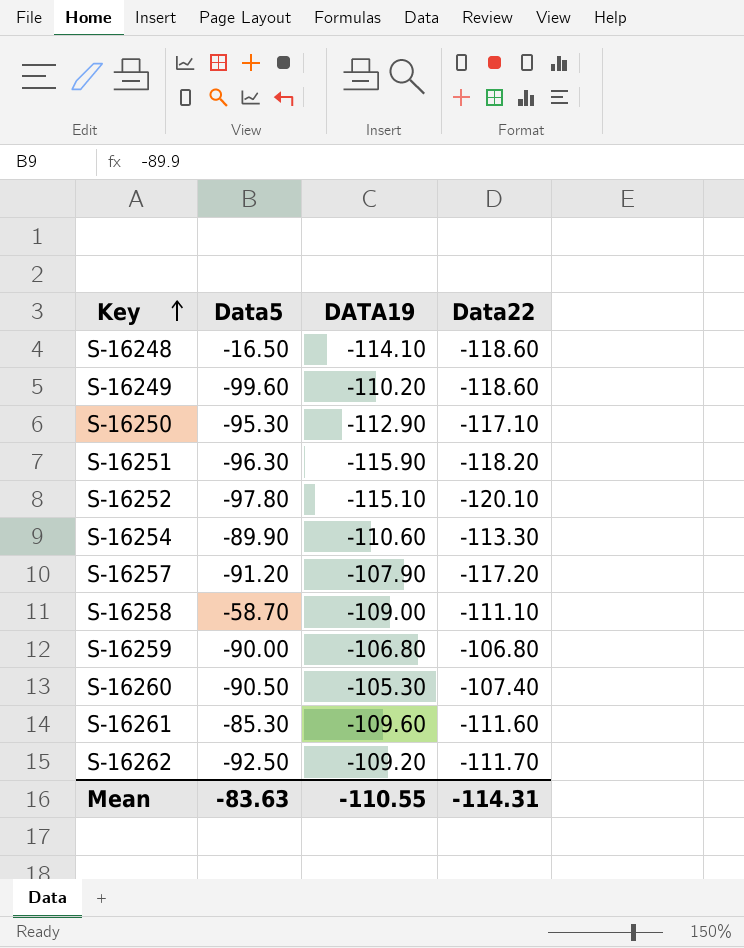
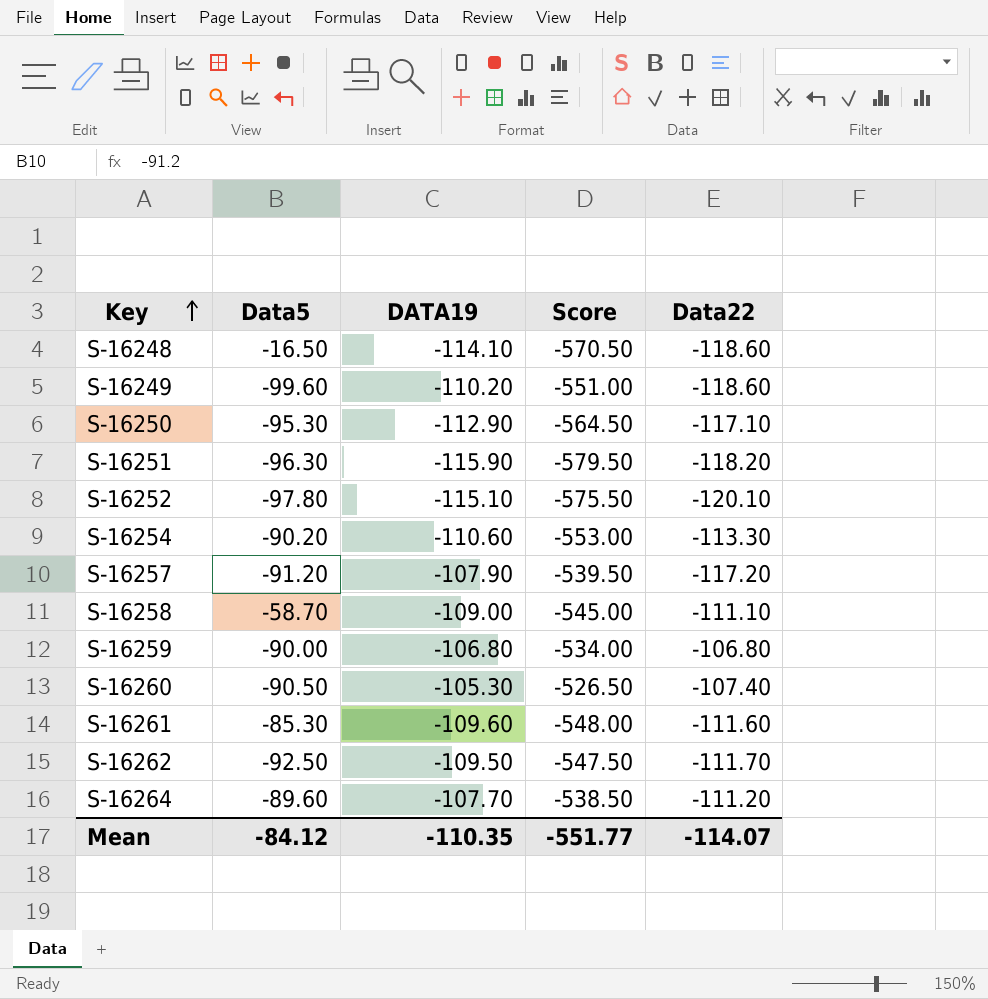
column Score | formula: none -> [DATA19] * 5
S-16254 | Data5: -89.90 -> -90.20
S-16262 | DATA19: -109.20 -> -109.50
row S-16264: none -> -89.60 | -107.70 | -538.50 | -111.20
Mean | Data5: -83.63 -> -84.12
Mean | DATA19: -110.55 -> -110.35
Mean | Data22: -114.31 -> -114.07

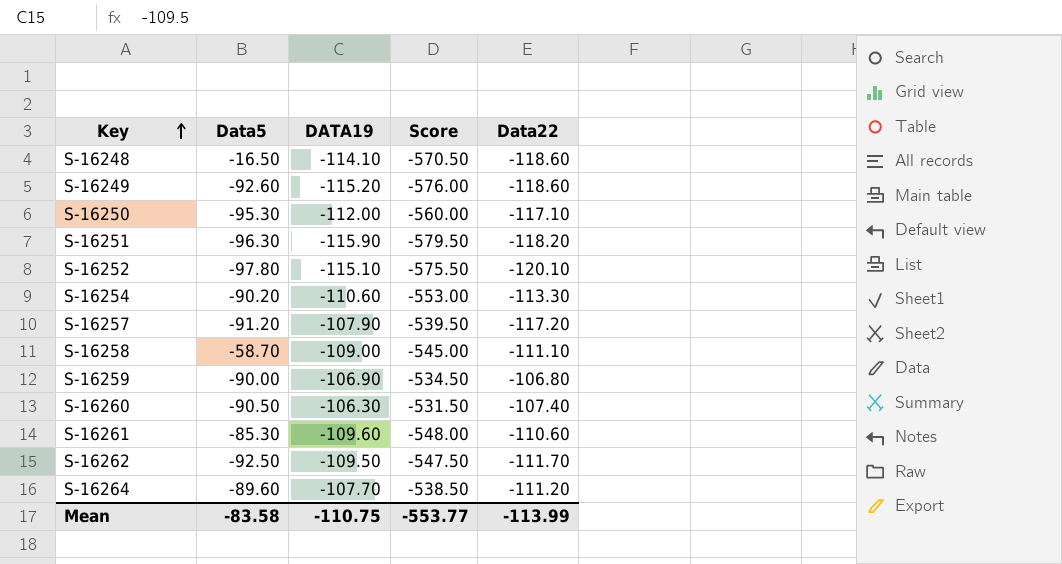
S-16249 | Data5: -99.60 -> -92.60
S-16249 | DATA19: -110.20 -> -115.20
S-16249 | Score: -551.00 -> -576.00
S-16250 | DATA19: -112.90 -> -112.00
S-16250 | Score: -564.50 -> -560.00
S-16259 | DATA19: -106.80 -> -106.90
S-16259 | Score: -534.00 -> -534.50
S-16260 | DATA19: -105.30 -> -106.30
S-16260 | Score: -526.50 -> -531.50
S-16261 | Data22: -111.60 -> -110.60
Mean | Data5: -84.12 -> -83.58
Mean | DATA19: -110.35 -> -110.75
Mean | Score: -551.77 -> -553.77
Mean | Data22: -114.07 -> -113.99

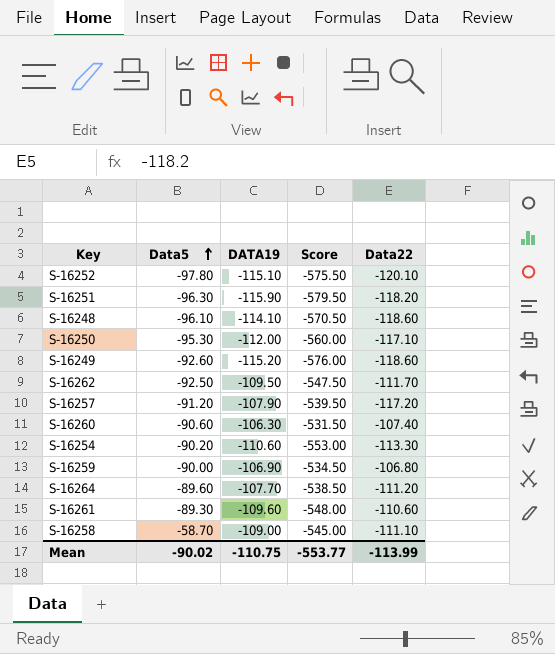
row order: Key ascending -> Data5 ascending
S-16248 | Data5: -16.50 -> -96.10
S-16260 | Data5: -90.50 -> -90.60
S-16261 | Data5: -85.30 -> -89.30
Mean | Data5: -83.58 -> -90.02

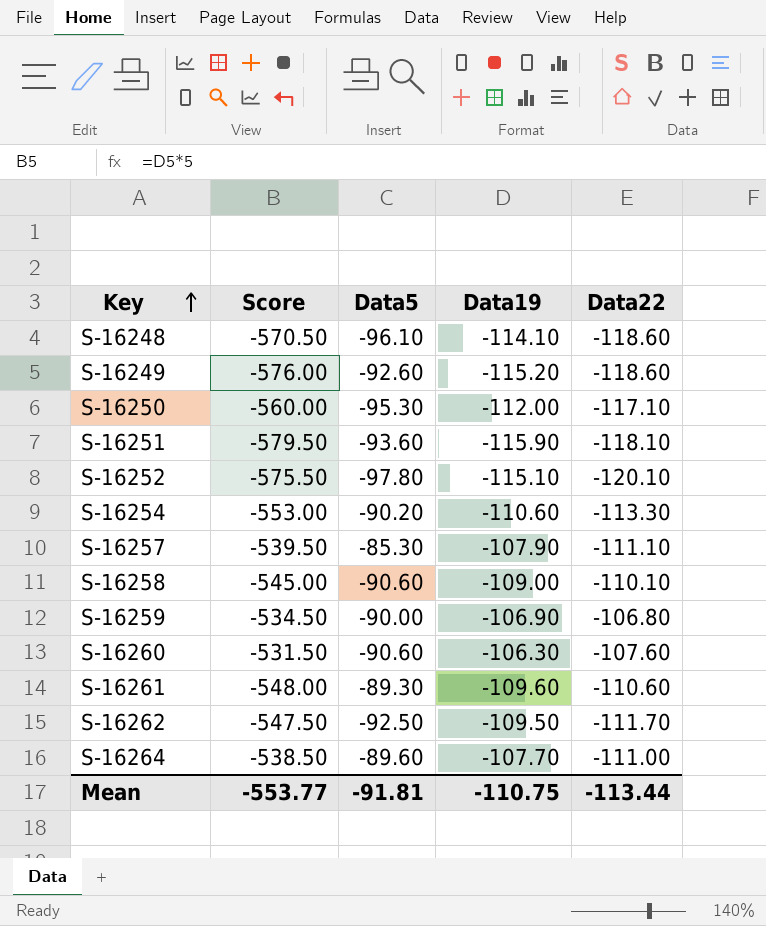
row order: Data5 ascending -> Key ascending
column Score | position: 4 -> 2
column name: DATA19 -> Data19
S-16251 | Data5: -96.30 -> -93.60
S-16251 | Data22: -118.20 -> -118.10
S-16257 | Data5: -91.20 -> -85.30
S-16257 | Data22: -117.20 -> -111.10
S-16258 | Data5: -58.70 -> -90.60
S-16258 | Data22: -111.10 -> -110.10
S-16260 | Data22: -107.40 -> -107.60
S-16264 | Data22: -111.20 -> -111.00
Mean | Data5: -90.02 -> -91.81
Mean | Data22: -113.99 -> -113.44

